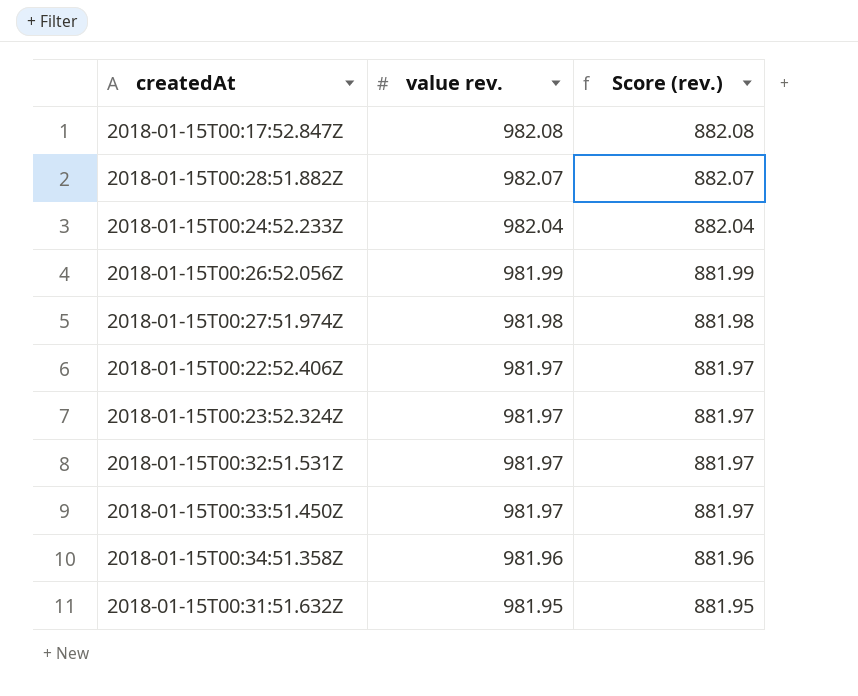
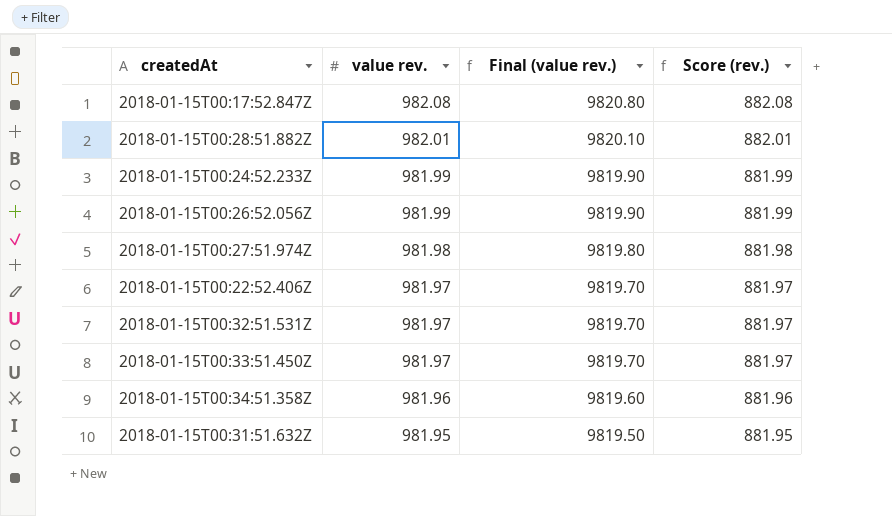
column Final (value rev.) | formula: none -> [value rev.] * 10
row 2018-01-15T00:23:52.324Z: 981.97 | 881.97 -> none
2018-01-15T00:28:51.882Z | value rev.: 982.07 -> 982.01
2018-01-15T00:28:51.882Z | Score (rev.): 882.07 -> 882.01
2018-01-15T00:24:52.233Z | value rev.: 982.04 -> 981.99
2018-01-15T00:24:52.233Z | Score (rev.): 882.04 -> 881.99

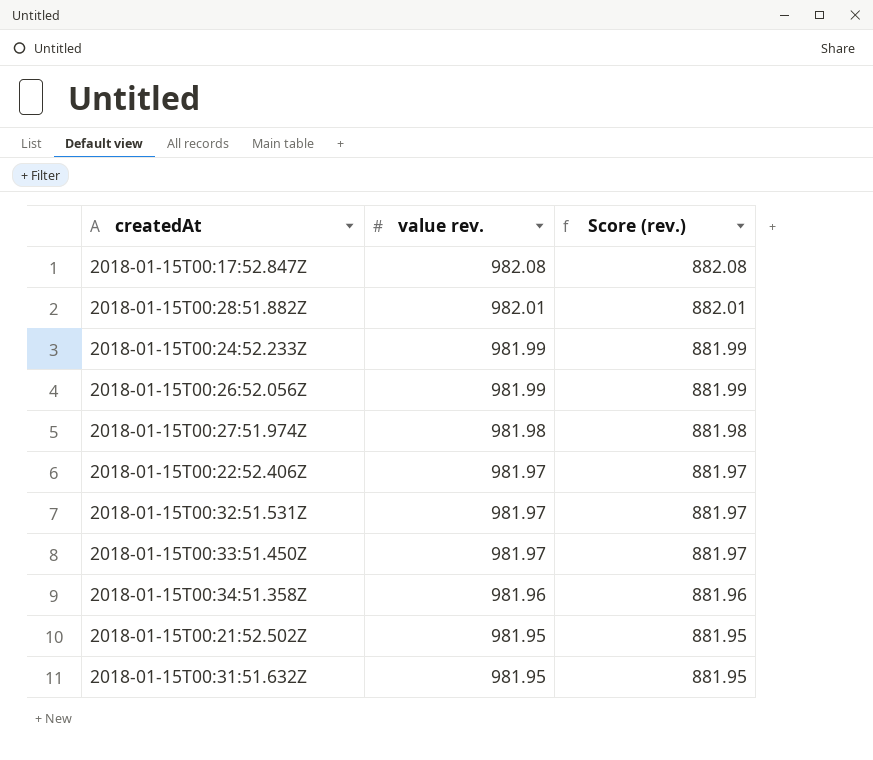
column Final (value rev.) | formula: [value rev.] * 10 -> none
row 2018-01-15T00:21:52.502Z: none -> 981.95 | 881.95

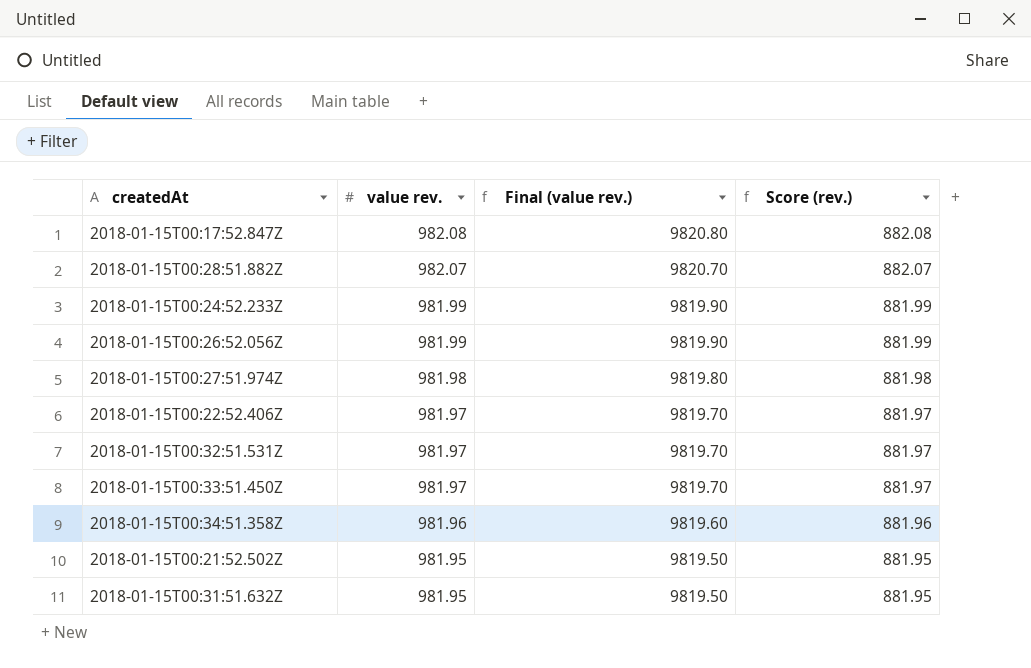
column Final (value rev.) | formula: none -> [value rev.] * 10
2018-01-15T00:28:51.882Z | value rev.: 982.01 -> 982.07
2018-01-15T00:28:51.882Z | Score (rev.): 882.01 -> 882.07

